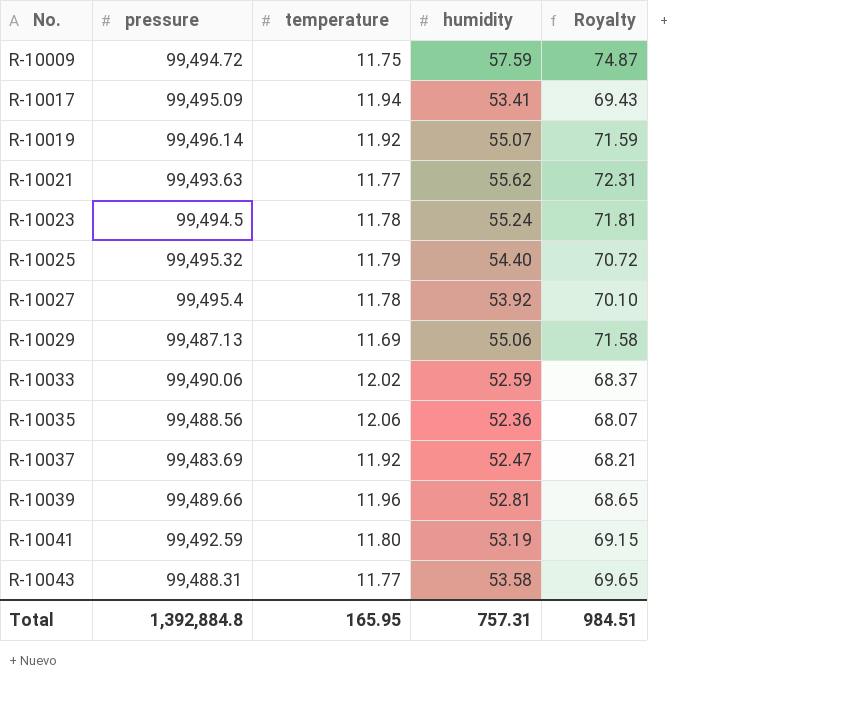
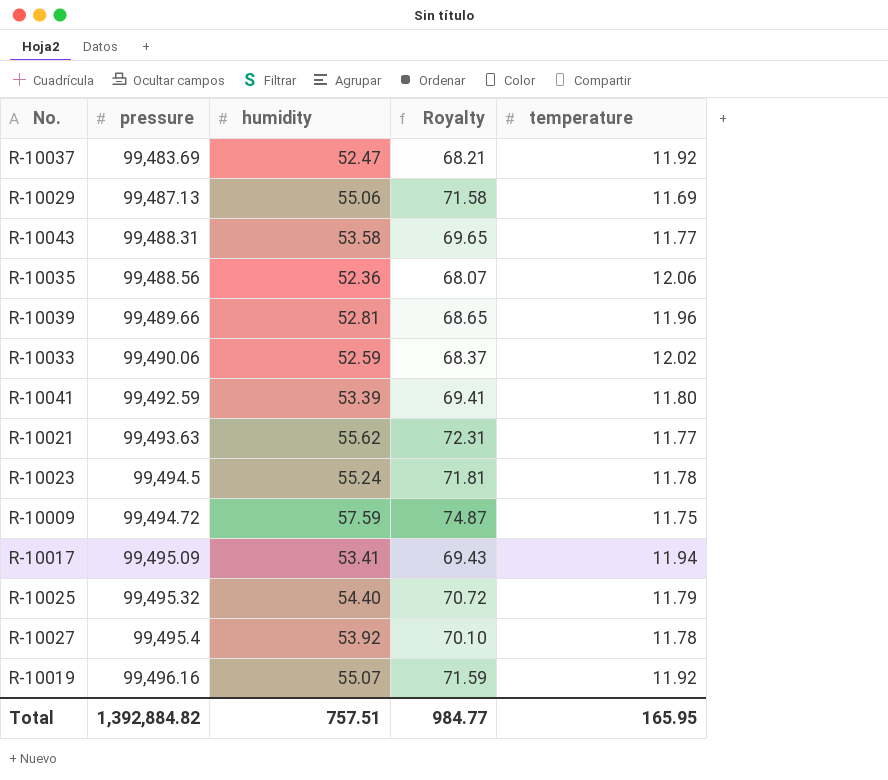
row order: No. ascending -> pressure ascending
column temperature | position: 3 -> 5
R-10041 | humidity: 53.19 -> 53.39
R-10041 | Royalty: 69.15 -> 69.41
R-10019 | pressure: 99,496.14 -> 99,496.16
Total | pressure: 1,392,884.8 -> 1,392,884.82
Total | humidity: 757.31 -> 757.51
Total | Royalty: 984.51 -> 984.77

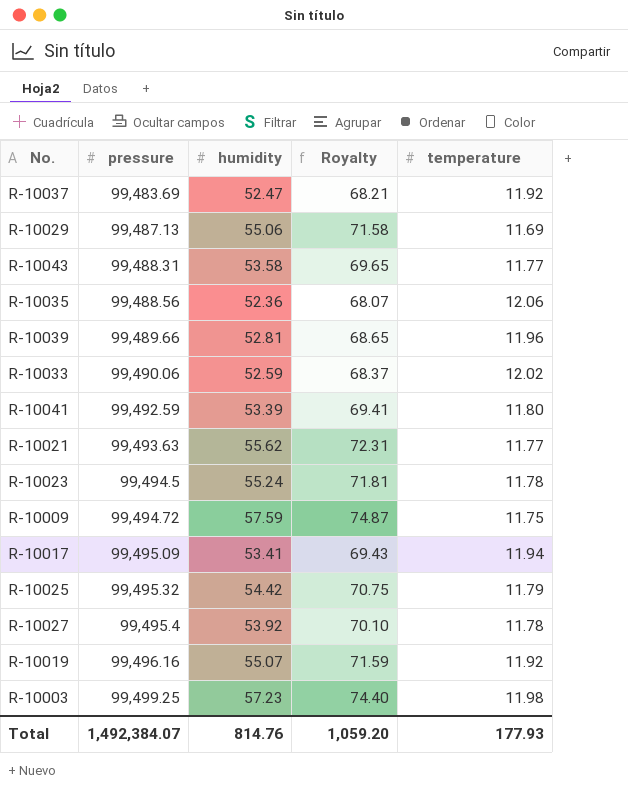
R-10025 | humidity: 54.40 -> 54.42
R-10025 | Royalty: 70.72 -> 70.75
row R-10003: none -> 99,499.25 | 57.23 | 74.40 | 11.98
Total | pressure: 1,392,884.82 -> 1,492,384.07
Total | humidity: 757.51 -> 814.76
Total | Royalty: 984.77 -> 1,059.20
Total | temperature: 165.95 -> 177.93

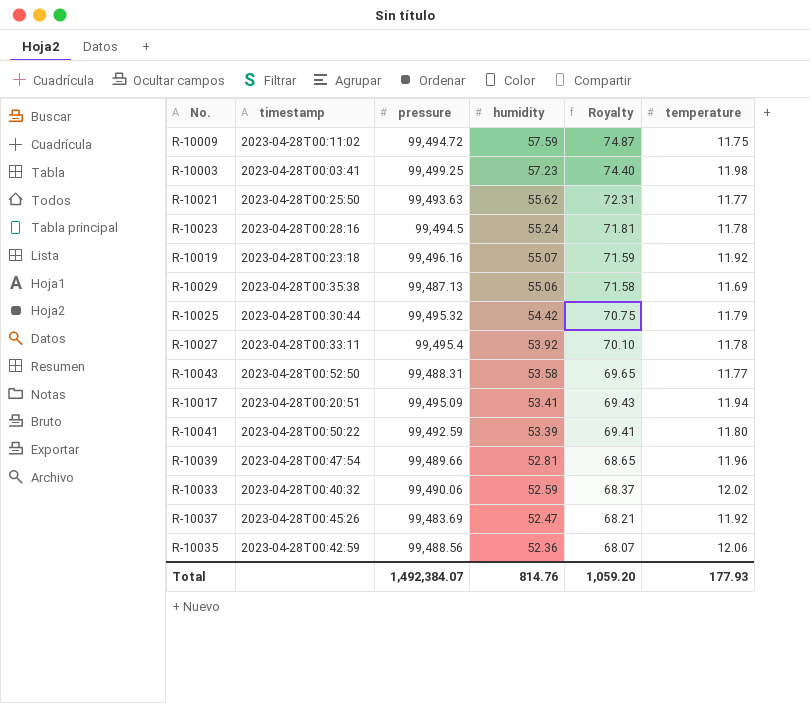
row order: pressure ascending -> humidity descending
column timestamp | position: none -> 2

